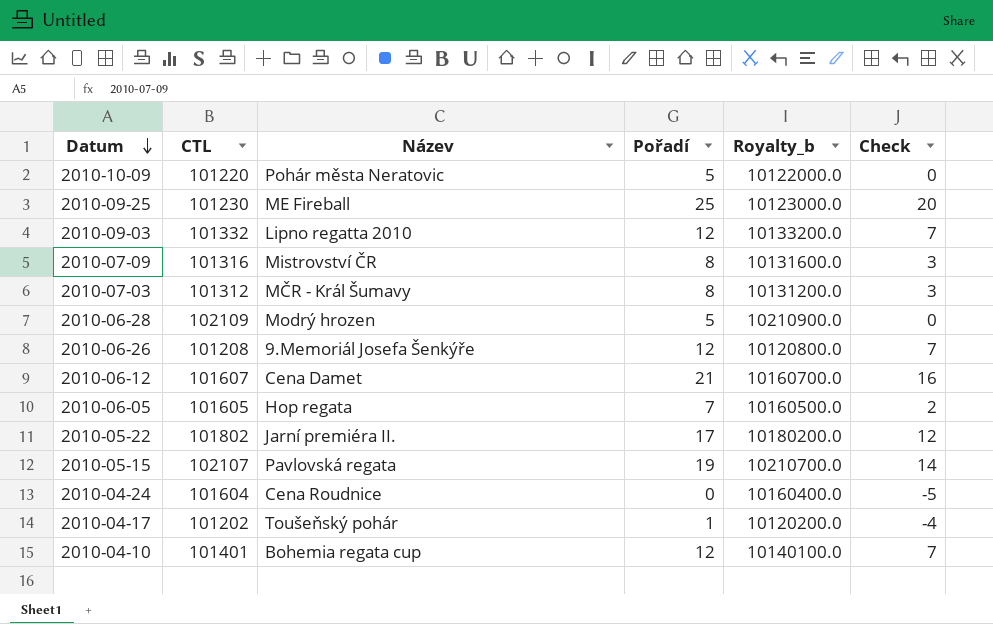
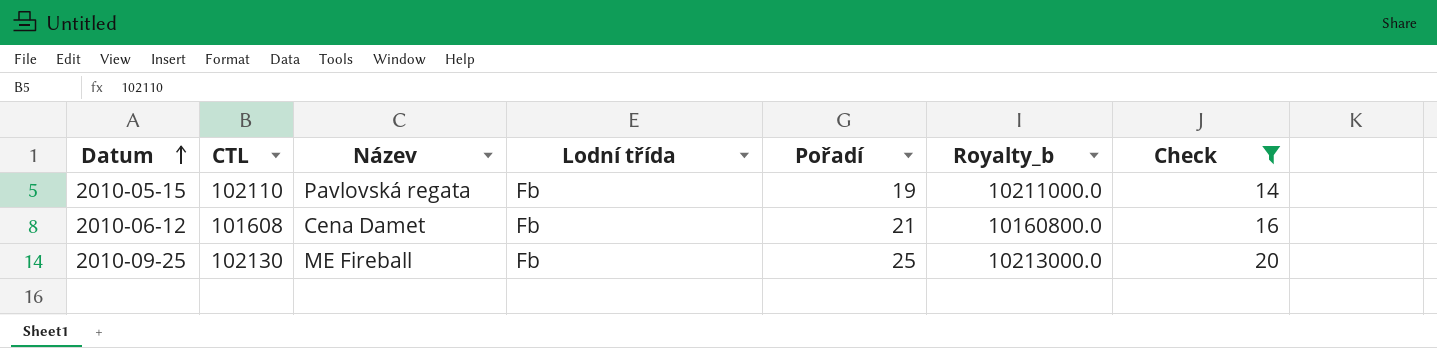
filter: none -> Check >= 14
row order: Datum descending -> Datum ascending
column Lodní třída | position: none -> 4
2010-05-15 | CTL: 102107 -> 102110
2010-05-15 | Royalty_b: 10210700.0 -> 10211000.0
2010-06-12 | CTL: 101607 -> 101608
2010-06-12 | Royalty_b: 10160700.0 -> 10160800.0
2010-09-25 | CTL: 101230 -> 102130
2010-09-25 | Royalty_b: 10123000.0 -> 10213000.0

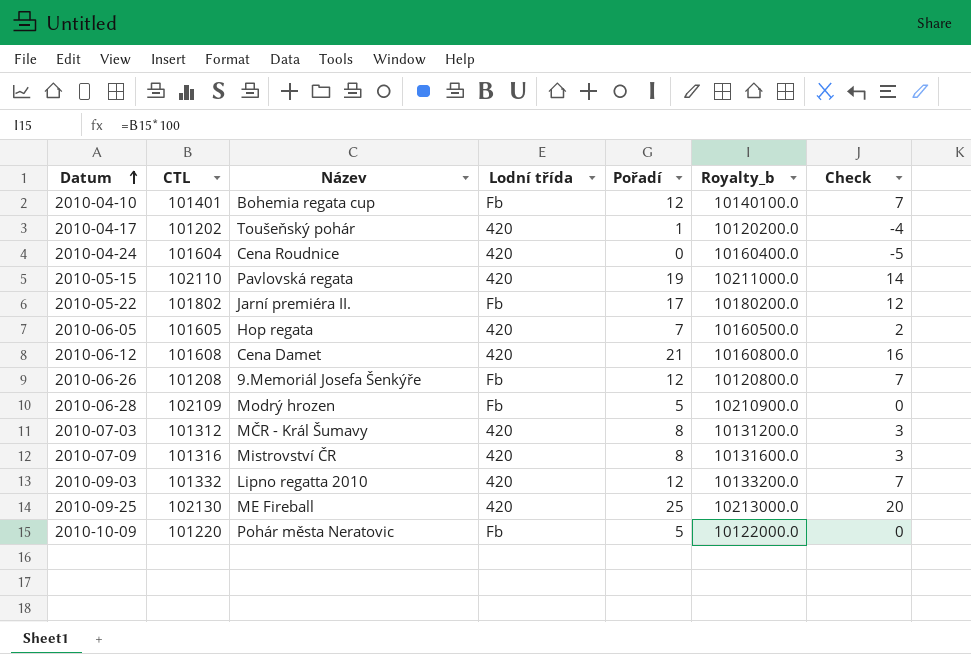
filter: Check >= 14 -> none
2010-05-15 | Lodní třída: Fb -> 420
2010-06-12 | Lodní třída: Fb -> 420
2010-09-25 | Lodní třída: Fb -> 420

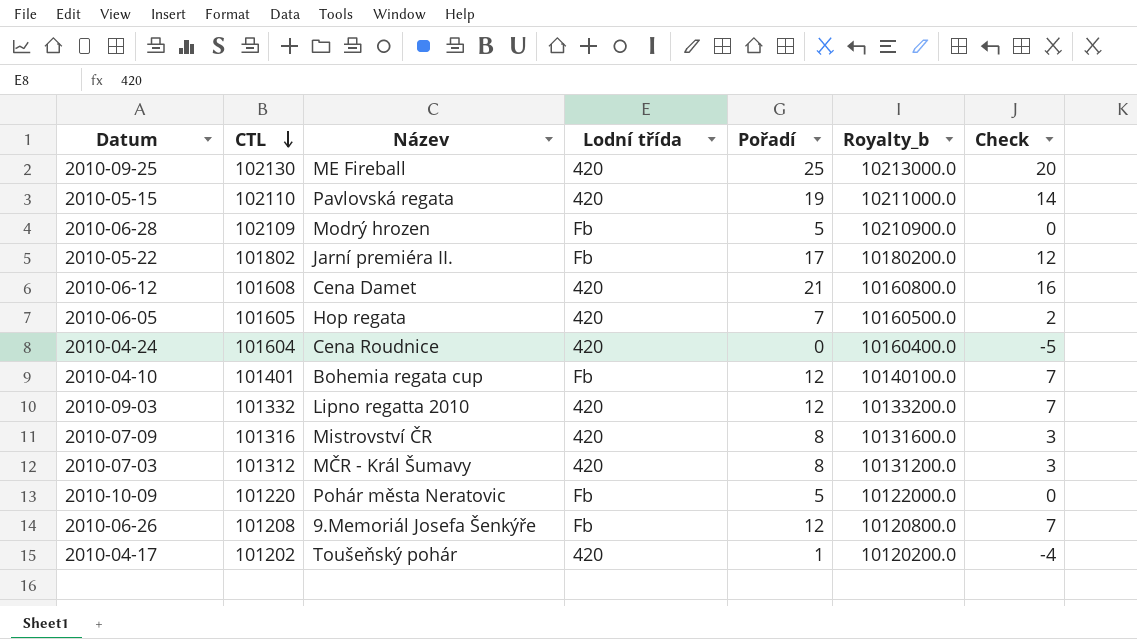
row order: Datum ascending -> CTL descending

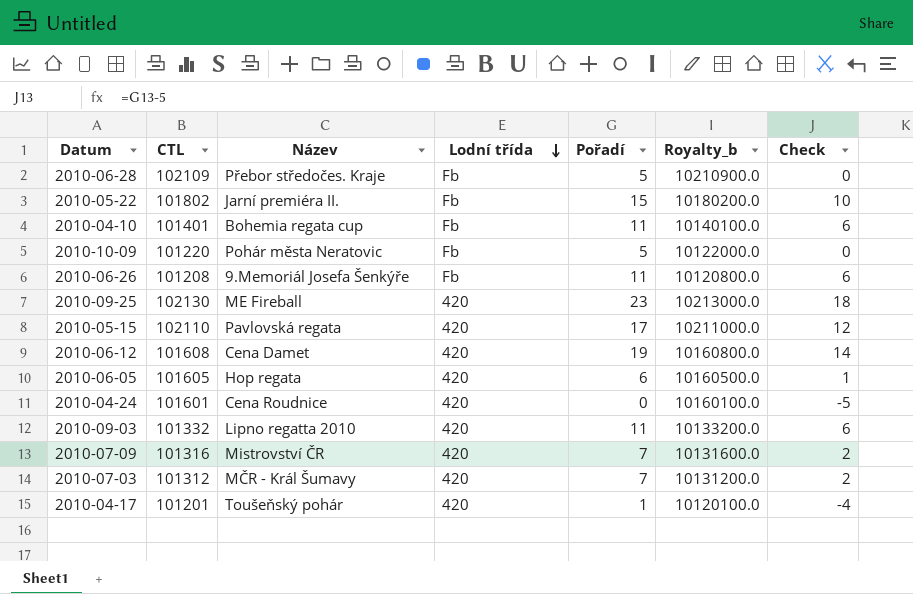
row order: CTL descending -> Lodní třída descending
2010-06-28 | Název: Modrý hrozen -> Přebor středočes. Kraje
2010-05-22 | Pořadí: 17 -> 15
2010-05-22 | Check: 12 -> 10
2010-04-10 | Pořadí: 12 -> 11
2010-04-10 | Check: 7 -> 6
2010-06-26 | Pořadí: 12 -> 11
2010-06-26 | Check: 7 -> 6
2010-09-25 | Pořadí: 25 -> 23
2010-09-25 | Check: 20 -> 18
2010-05-15 | Pořadí: 19 -> 17
2010-05-15 | Check: 14 -> 12
2010-06-12 | Pořadí: 21 -> 19
2010-06-12 | Check: 16 -> 14
2010-06-05 | Pořadí: 7 -> 6
2010-06-05 | Check: 2 -> 1
2010-04-24 | CTL: 101604 -> 101601
2010-04-24 | Royalty_b: 10160400.0 -> 10160100.0
2010-09-03 | Pořadí: 12 -> 11
2010-09-03 | Check: 7 -> 6
2010-07-09 | Pořadí: 8 -> 7
2010-07-09 | Check: 3 -> 2
2010-07-03 | Pořadí: 8 -> 7
2010-07-03 | Check: 3 -> 2
2010-04-17 | CTL: 101202 -> 101201
2010-04-17 | Royalty_b: 10120200.0 -> 10120100.0

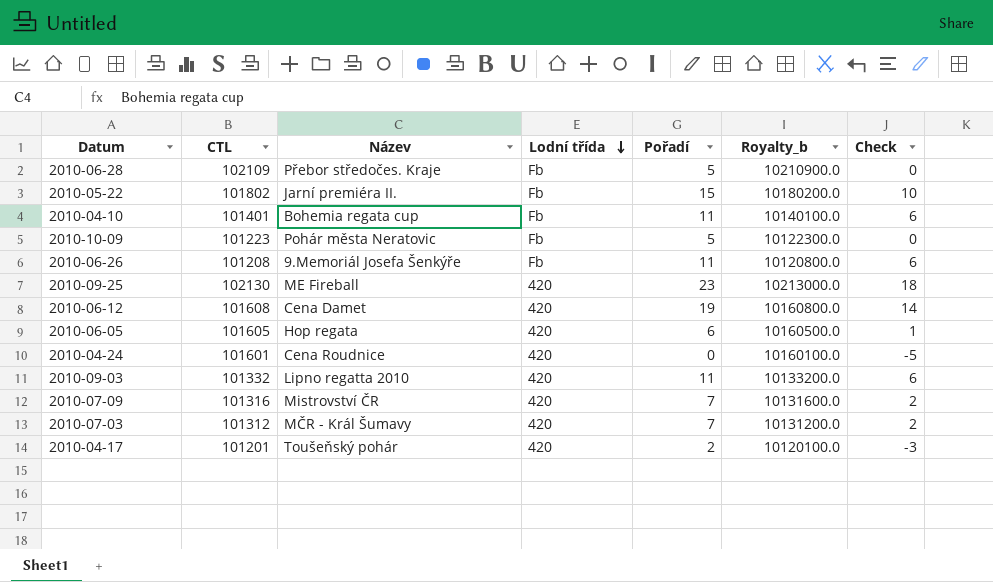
row 2010-05-15: 102110 | Pavlovská regata | 420 | 17 | 10211000.0 | 12 -> none
2010-10-09 | CTL: 101220 -> 101223
2010-10-09 | Royalty_b: 10122000.0 -> 10122300.0
2010-04-17 | Pořadí: 1 -> 2
2010-04-17 | Check: -4 -> -3

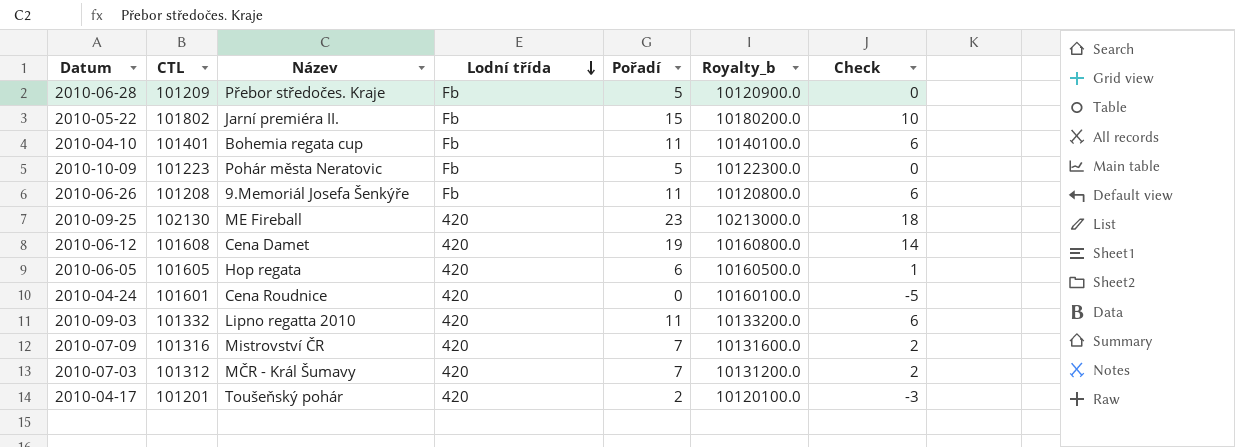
2010-06-28 | CTL: 102109 -> 101209
2010-06-28 | Royalty_b: 10210900.0 -> 10120900.0

